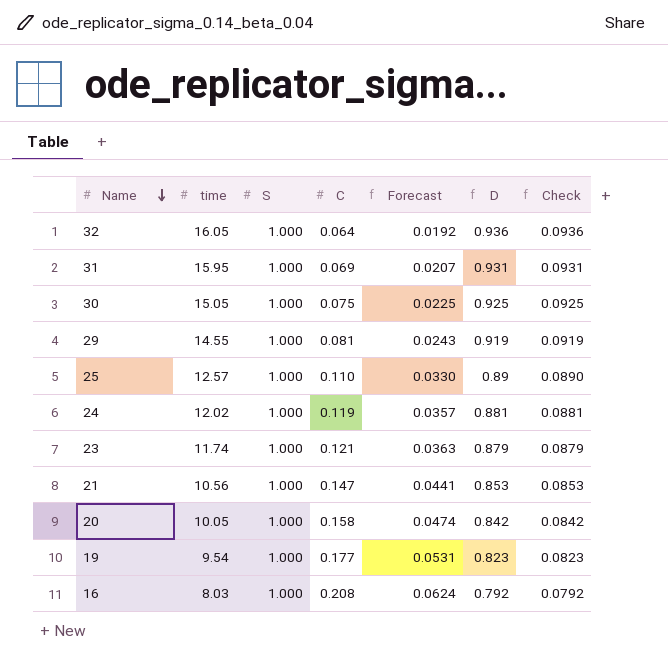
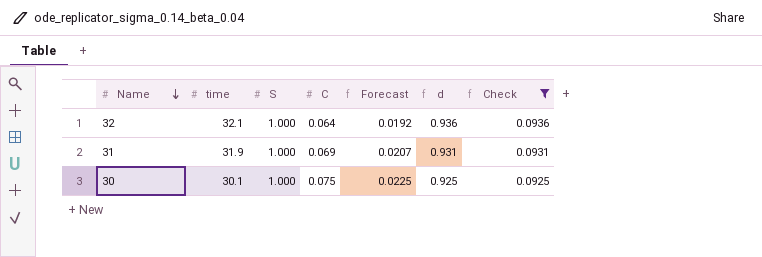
filter: none -> Check >= 0.0925
column name: D -> d
32 | time: 16.05 -> 32.1
31 | time: 15.95 -> 31.9
30 | time: 15.05 -> 30.1

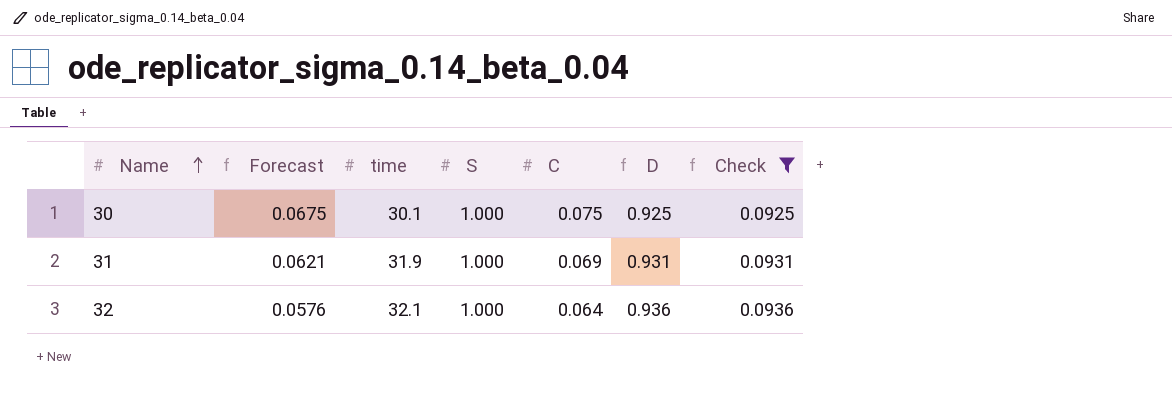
row order: Name descending -> Name ascending
column Forecast | formula: [C] * 0.3 -> [C] * 0.9
column Forecast | position: 5 -> 2
column name: d -> D

